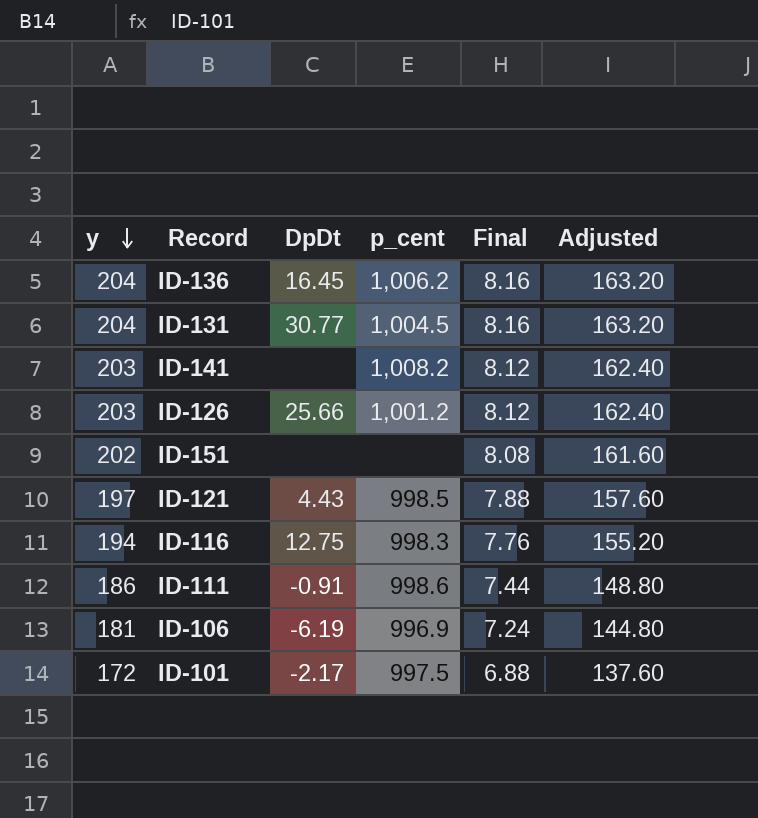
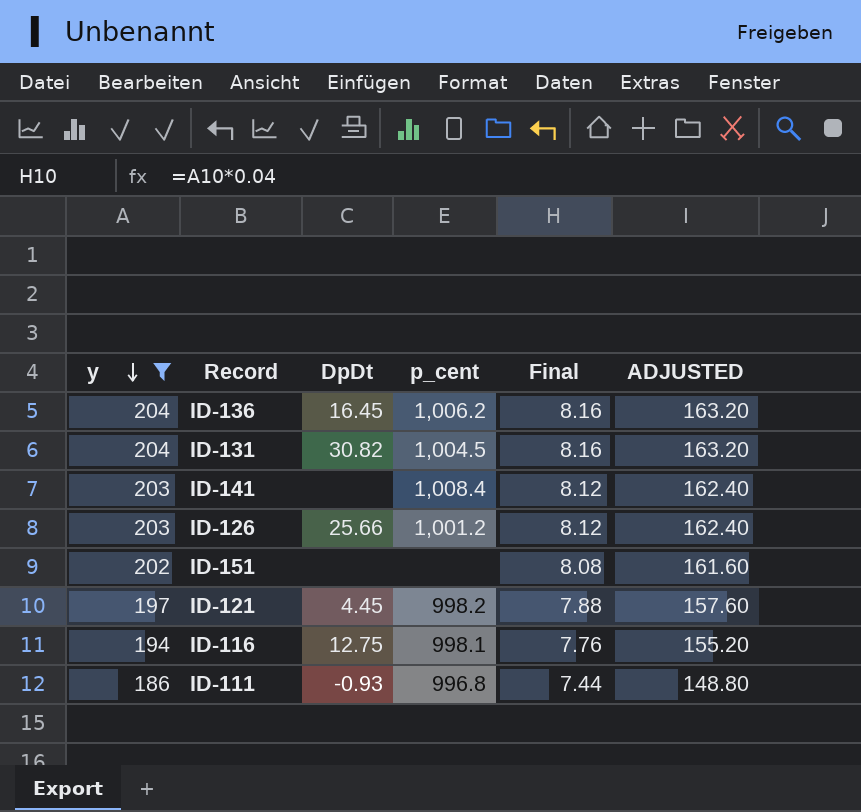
filter: none -> y >= 186
column name: Adjusted -> ADJUSTED
ID-131 | DpDt: 30.77 -> 30.82
ID-141 | p_cent: 1,008.2 -> 1,008.4
ID-121 | DpDt: 4.43 -> 4.45
ID-121 | p_cent: 998.5 -> 998.2
ID-116 | p_cent: 998.3 -> 998.1
ID-111 | DpDt: -0.91 -> -0.93
ID-111 | p_cent: 998.6 -> 996.8

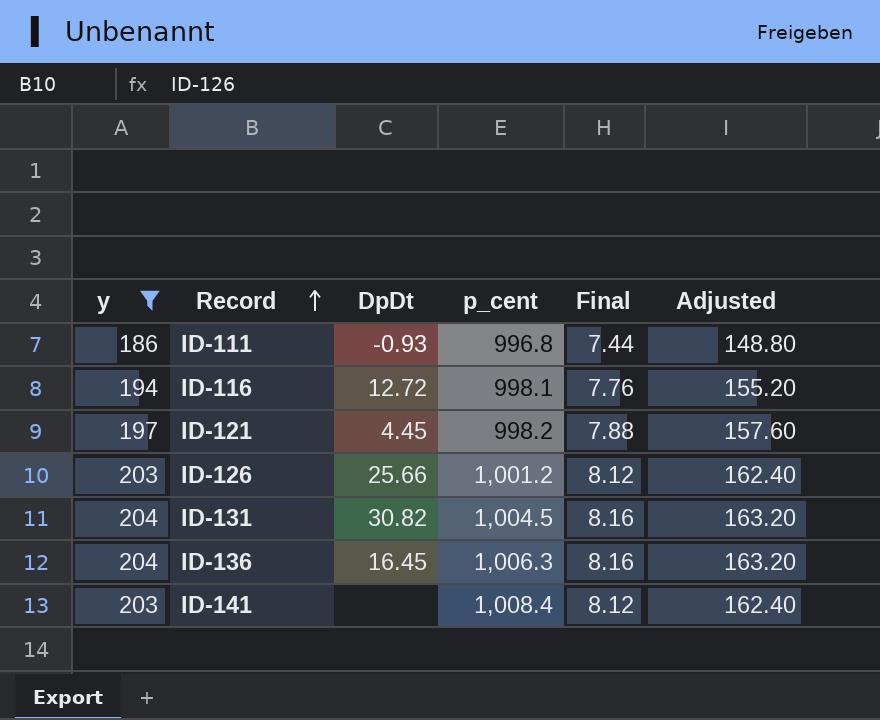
row order: y descending -> Record ascending
column name: ADJUSTED -> Adjusted
row ID-151: 202 | none | none | 8.08 | 161.60 -> none
ID-116 | DpDt: 12.75 -> 12.72
ID-136 | p_cent: 1,006.2 -> 1,006.3

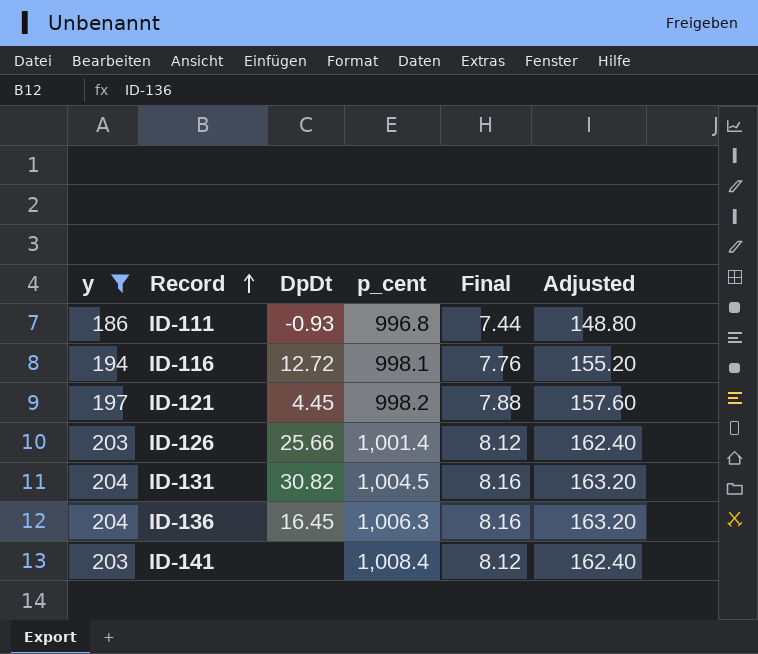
ID-126 | p_cent: 1,001.2 -> 1,001.4

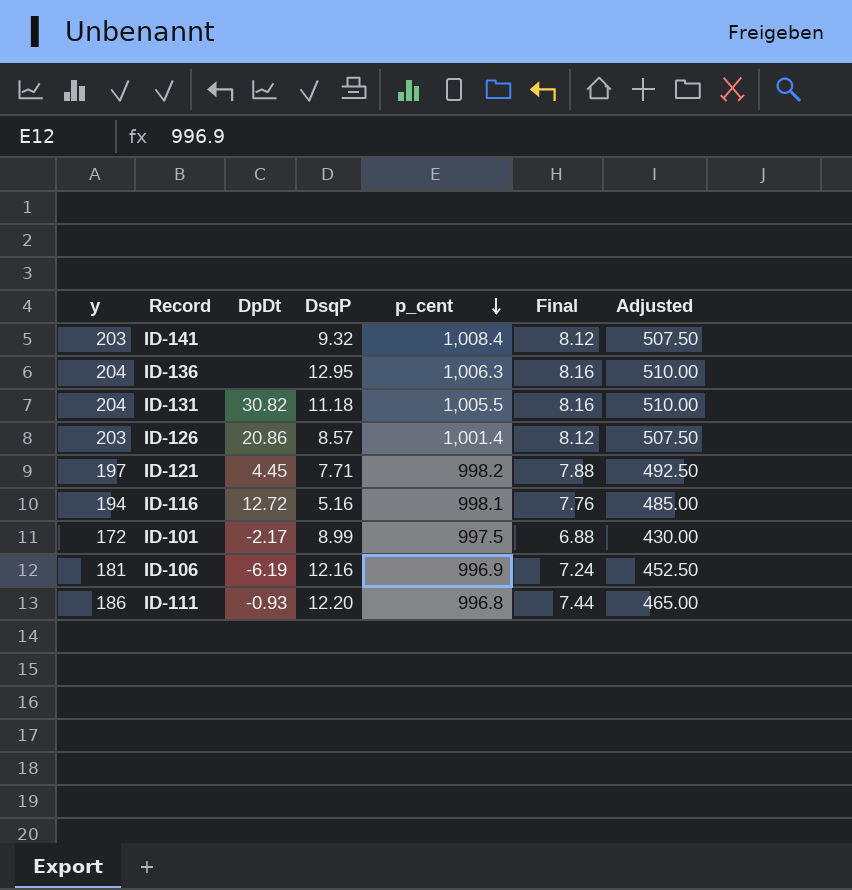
filter: y >= 186 -> none
row order: Record ascending -> p_cent descending
column DsqP | position: none -> 4
column Adjusted | formula: [y] * 0.8 -> [y] * 2.5
ID-136 | DpDt: 16.45 -> none
ID-131 | p_cent: 1,004.5 -> 1,005.5
ID-126 | DpDt: 25.66 -> 20.86

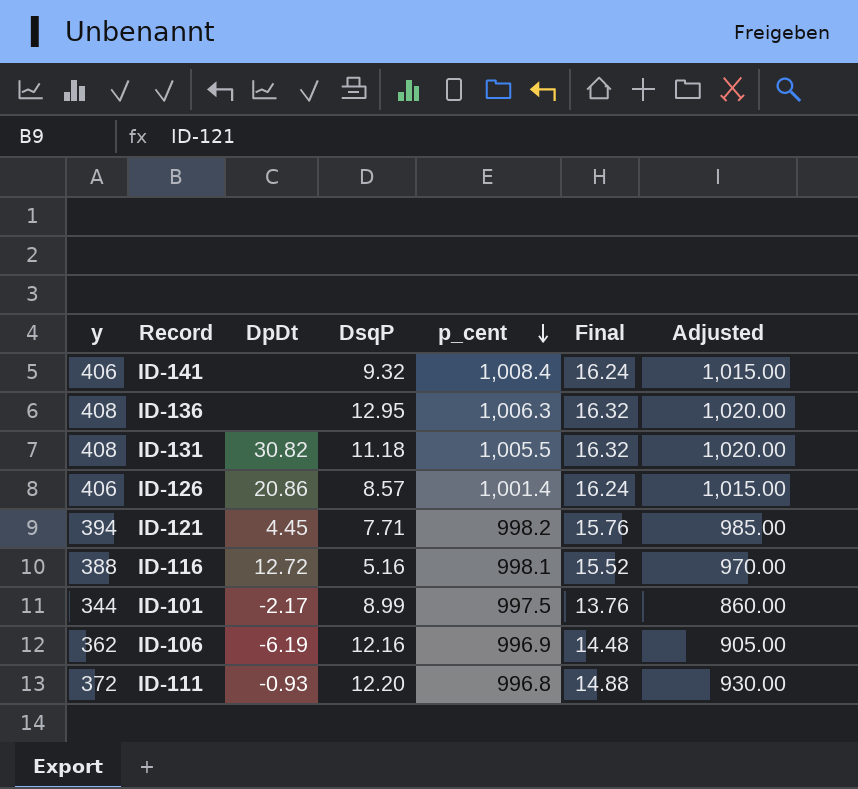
ID-141 | y: 203 -> 406
ID-141 | Final: 8.12 -> 16.24
ID-141 | Adjusted: 507.50 -> 1,015.00
ID-136 | y: 204 -> 408
ID-136 | Final: 8.16 -> 16.32
ID-136 | Adjusted: 510.00 -> 1,020.00
ID-131 | y: 204 -> 408
ID-131 | Final: 8.16 -> 16.32
ID-131 | Adjusted: 510.00 -> 1,020.00
ID-126 | y: 203 -> 406
ID-126 | Final: 8.12 -> 16.24
ID-126 | Adjusted: 507.50 -> 1,015.00
ID-121 | y: 197 -> 394
ID-121 | Final: 7.88 -> 15.76
ID-121 | Adjusted: 492.50 -> 985.00
ID-116 | y: 194 -> 388
ID-116 | Final: 7.76 -> 15.52
ID-116 | Adjusted: 485.00 -> 970.00
ID-101 | y: 172 -> 344
ID-101 | Final: 6.88 -> 13.76
ID-101 | Adjusted: 430.00 -> 860.00
ID-106 | y: 181 -> 362
ID-106 | Final: 7.24 -> 14.48
ID-106 | Adjusted: 452.50 -> 905.00
ID-111 | y: 186 -> 372
ID-111 | Final: 7.44 -> 14.88
ID-111 | Adjusted: 465.00 -> 930.00

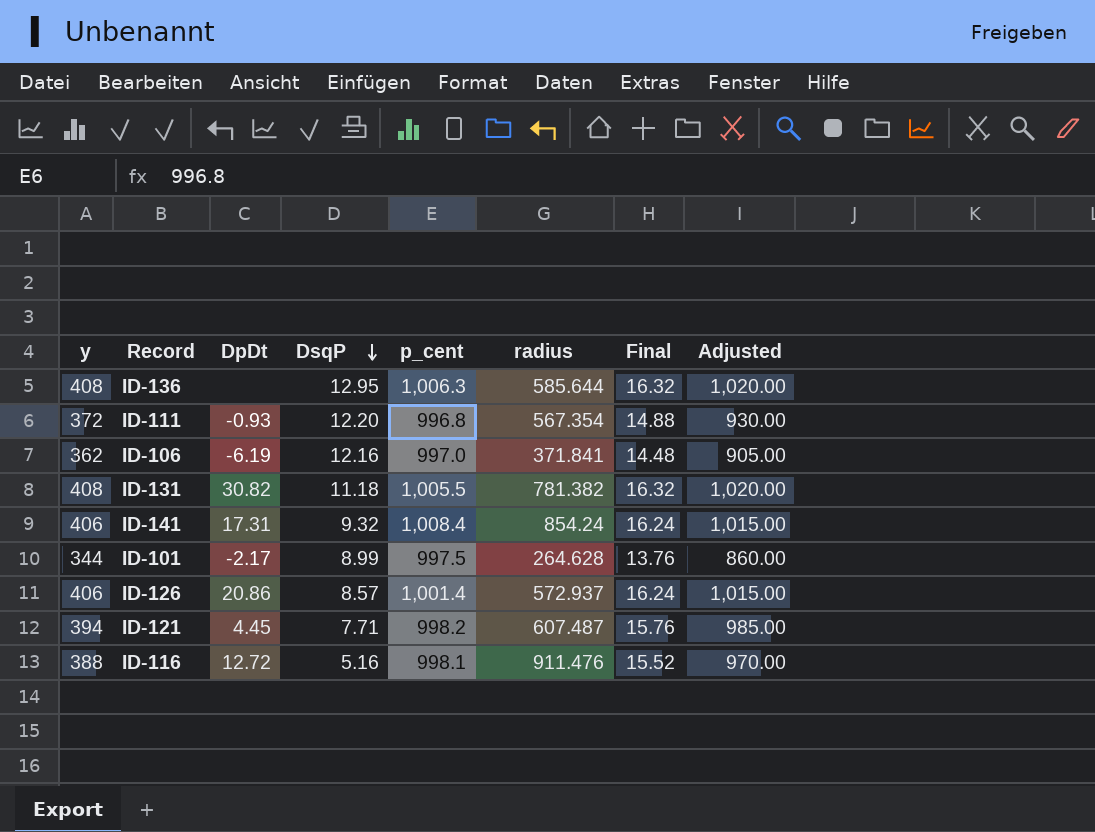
row order: p_cent descending -> DsqP descending
column radius | position: none -> 6
ID-106 | p_cent: 996.9 -> 997.0
ID-141 | DpDt: none -> 17.31

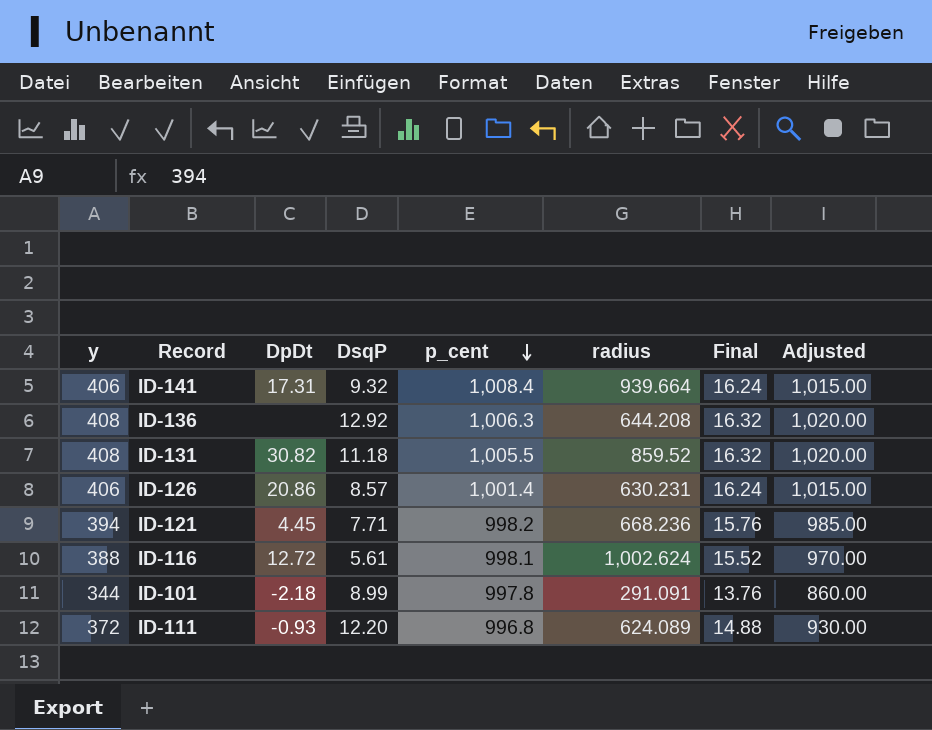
row order: DsqP descending -> p_cent descending
row ID-106: 362 | -6.19 | 12.16 | 997.0 | 371.841 | 14.48 | 905.00 -> none
ID-141 | radius: 854.24 -> 939.664
ID-136 | DsqP: 12.95 -> 12.92
ID-136 | radius: 585.644 -> 644.208
ID-131 | radius: 781.382 -> 859.52
ID-126 | radius: 572.937 -> 630.231
ID-121 | radius: 607.487 -> 668.236
ID-116 | DsqP: 5.16 -> 5.61
ID-116 | radius: 911.476 -> 1,002.624
ID-101 | DpDt: -2.17 -> -2.18
ID-101 | p_cent: 997.5 -> 997.8
ID-101 | radius: 264.628 -> 291.091
ID-111 | radius: 567.354 -> 624.089

